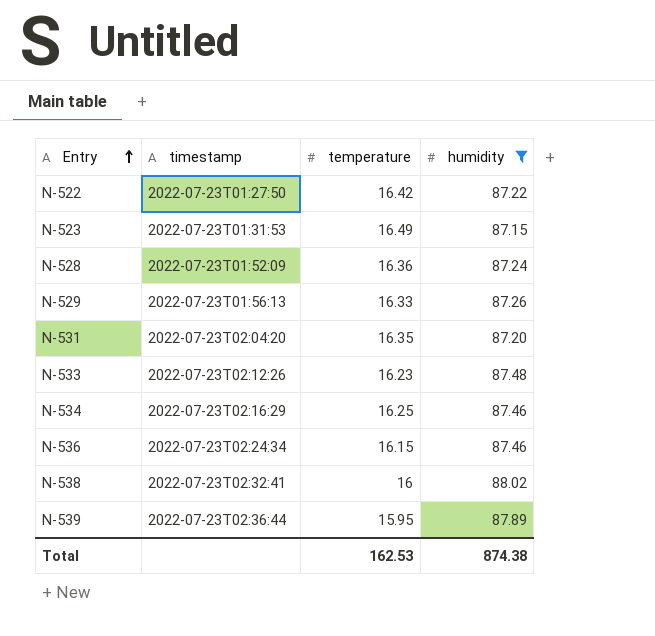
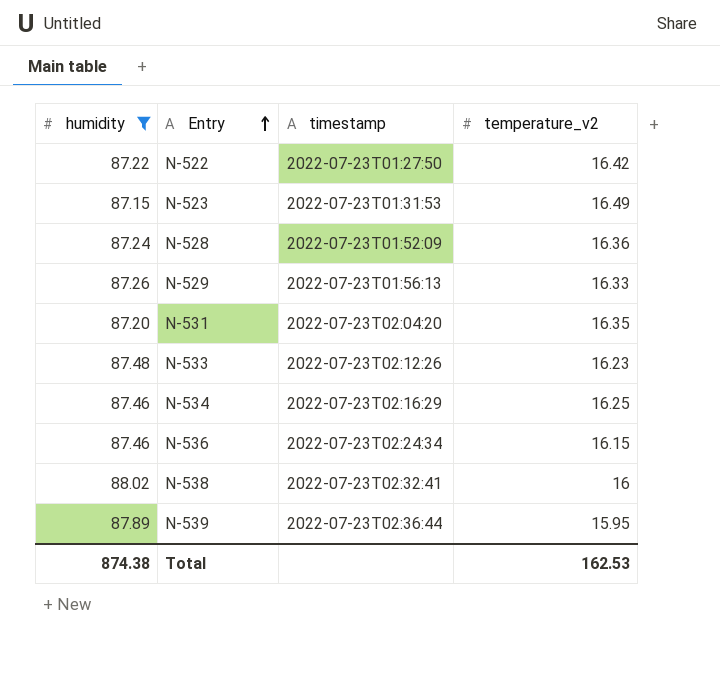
column humidity | position: 4 -> 1
column name: temperature -> temperature_v2

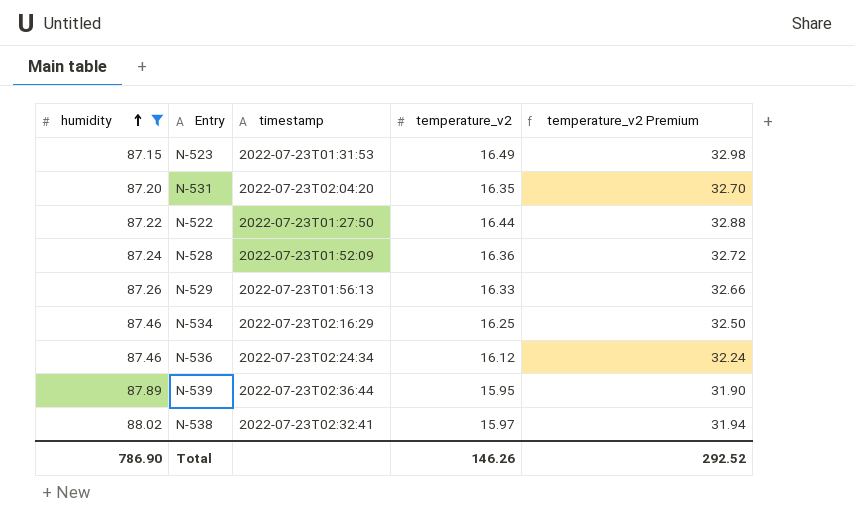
row order: Entry ascending -> humidity ascending
column temperature_v2 Premium | formula: none -> [temperature_v2] * 2
row N-533: 87.48 | 2022-07-23T02:12:26 | 16.23 -> none
N-522 | temperature_v2: 16.42 -> 16.44
N-536 | temperature_v2: 16.15 -> 16.12
N-538 | temperature_v2: 16 -> 15.97
Total | humidity: 874.38 -> 786.90
Total | temperature_v2: 162.53 -> 146.26

